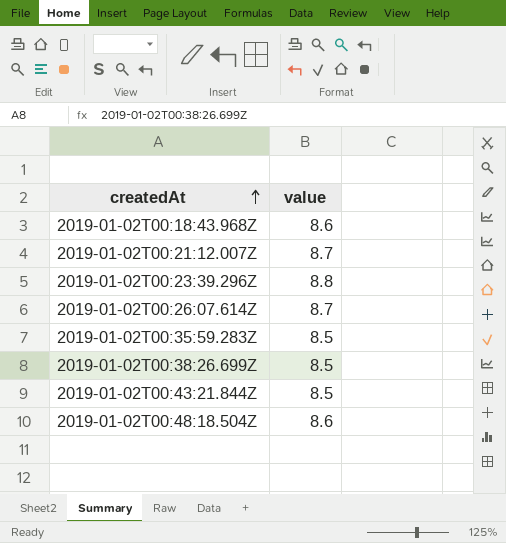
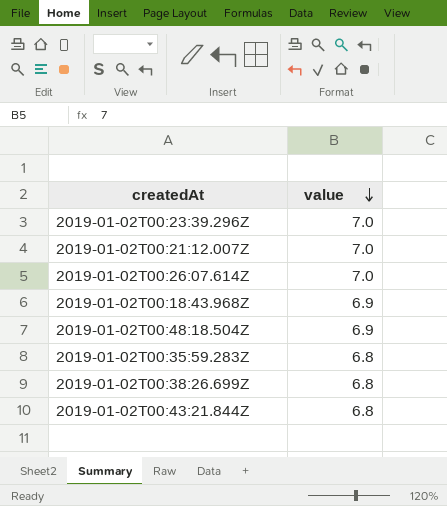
row order: createdAt ascending -> value descending
2019-01-02T00:23:39.296Z | value: 8.8 -> 7.0
2019-01-02T00:21:12.007Z | value: 8.7 -> 7.0
2019-01-02T00:26:07.614Z | value: 8.7 -> 7.0
2019-01-02T00:18:43.968Z | value: 8.6 -> 6.9
2019-01-02T00:48:18.504Z | value: 8.6 -> 6.9
2019-01-02T00:35:59.283Z | value: 8.5 -> 6.8
2019-01-02T00:38:26.699Z | value: 8.5 -> 6.8
2019-01-02T00:43:21.844Z | value: 8.5 -> 6.8

